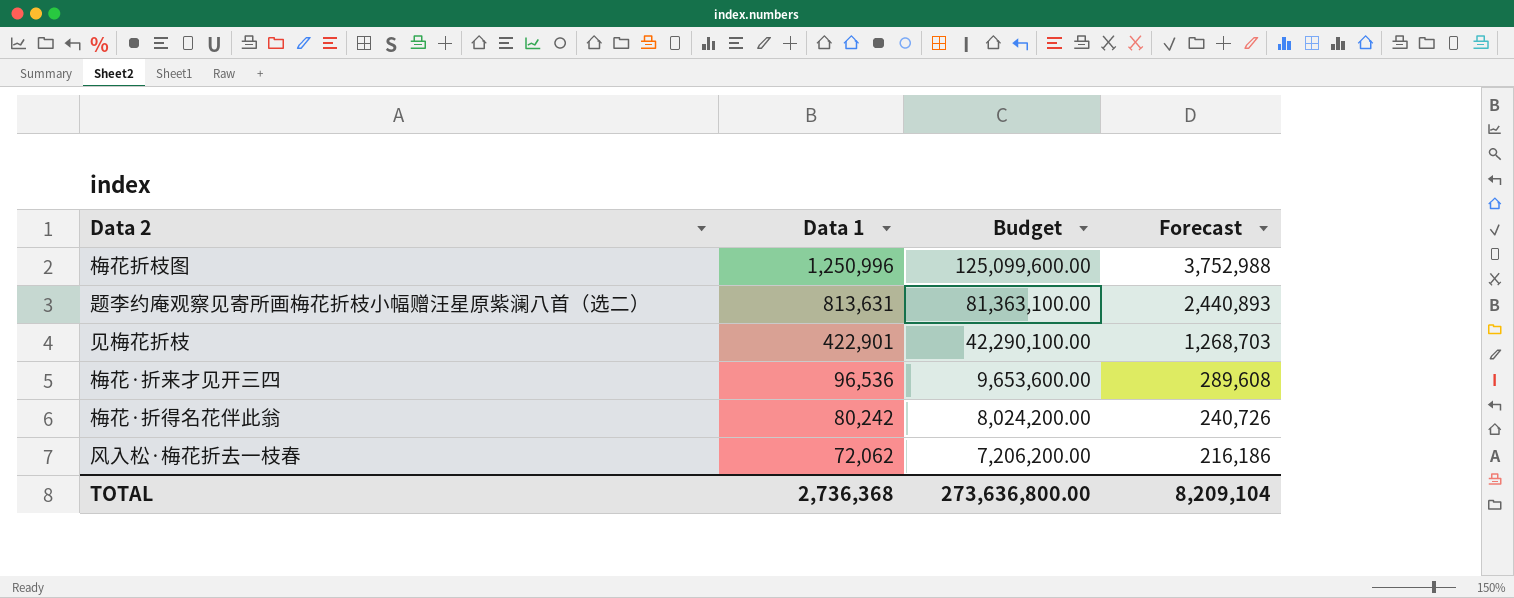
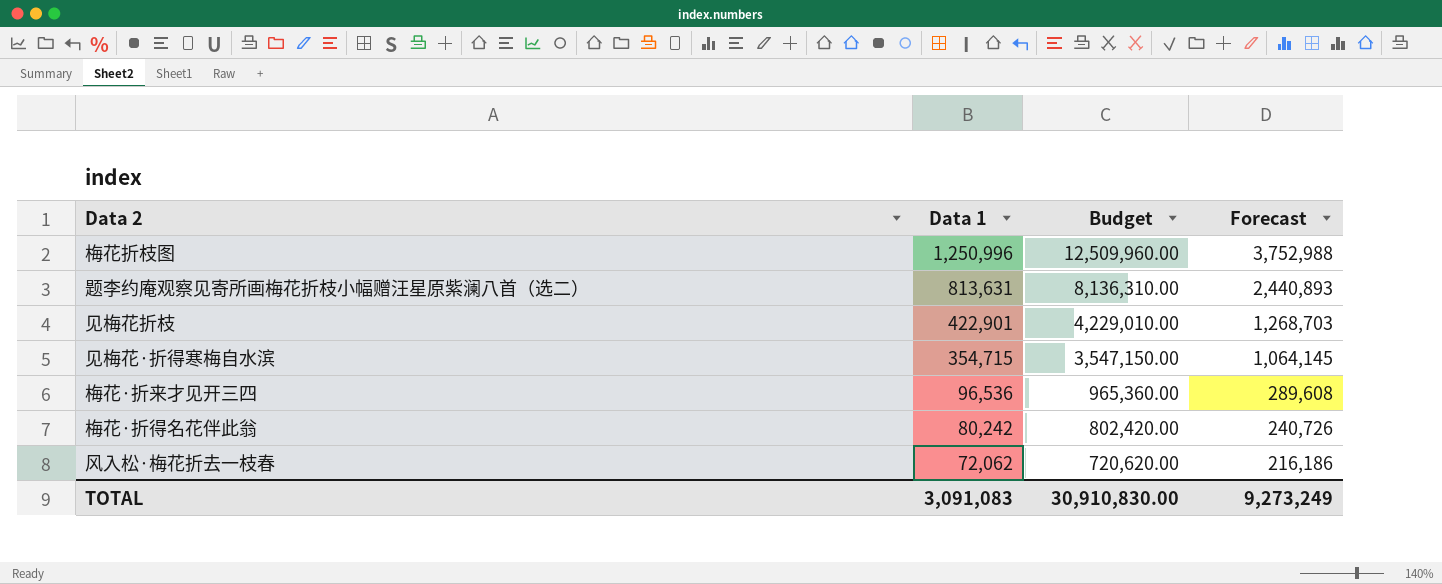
column Budget | formula: [Data 1] * 100 -> [Data 1] * 10
row 见梅花·折得寒梅自水滨: none -> 354,715 | 3,547,150.00 | 1,064,145
TOTAL | Data 1: 2,736,368 -> 3,091,083
TOTAL | Budget: 273,636,800.00 -> 30,910,830.00
TOTAL | Forecast: 8,209,104 -> 9,273,249

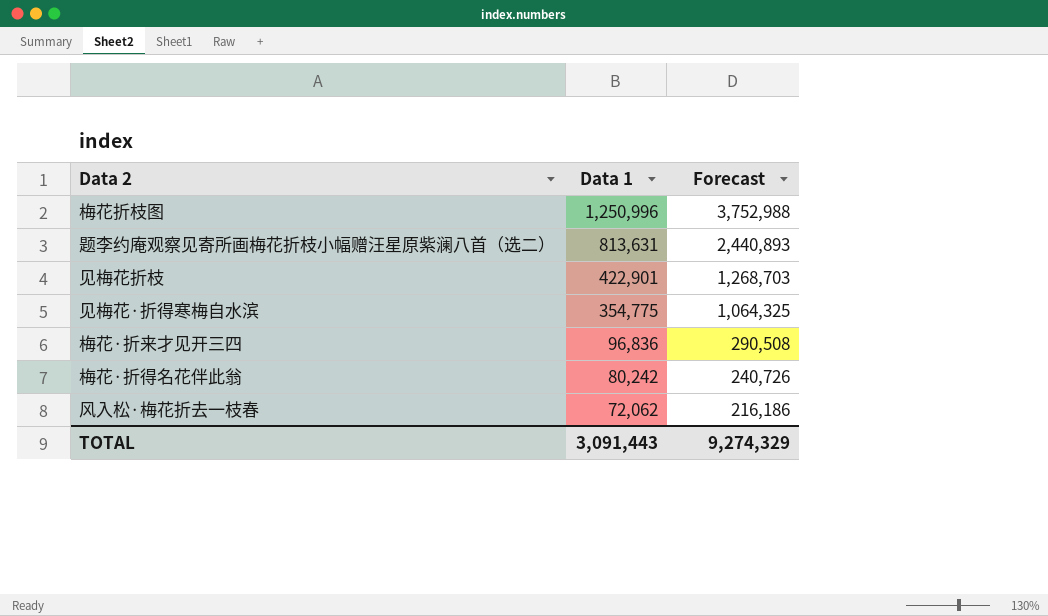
column Budget | formula: [Data 1] * 10 -> none
见梅花·折得寒梅自水滨 | Data 1: 354,715 -> 354,775
见梅花·折得寒梅自水滨 | Forecast: 1,064,145 -> 1,064,325
梅花·折来才见开三四 | Data 1: 96,536 -> 96,836
梅花·折来才见开三四 | Forecast: 289,608 -> 290,508
TOTAL | Data 1: 3,091,083 -> 3,091,443
TOTAL | Forecast: 9,273,249 -> 9,274,329

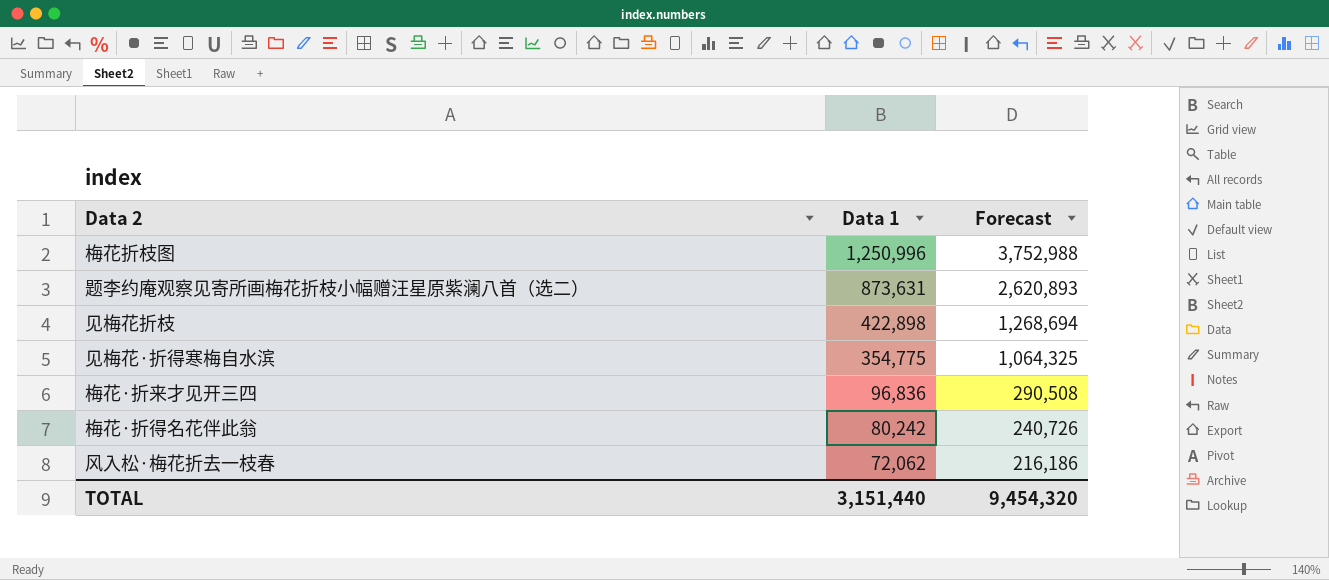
题李约庵观察见寄所画梅花折枝小幅赠汪星原紫澜八首（选二） | Data 1: 813,631 -> 873,631
题李约庵观察见寄所画梅花折枝小幅赠汪星原紫澜八首（选二） | Forecast: 2,440,893 -> 2,620,893
见梅花折枝 | Data 1: 422,901 -> 422,898
见梅花折枝 | Forecast: 1,268,703 -> 1,268,694
TOTAL | Data 1: 3,091,443 -> 3,151,440
TOTAL | Forecast: 9,274,329 -> 9,454,320

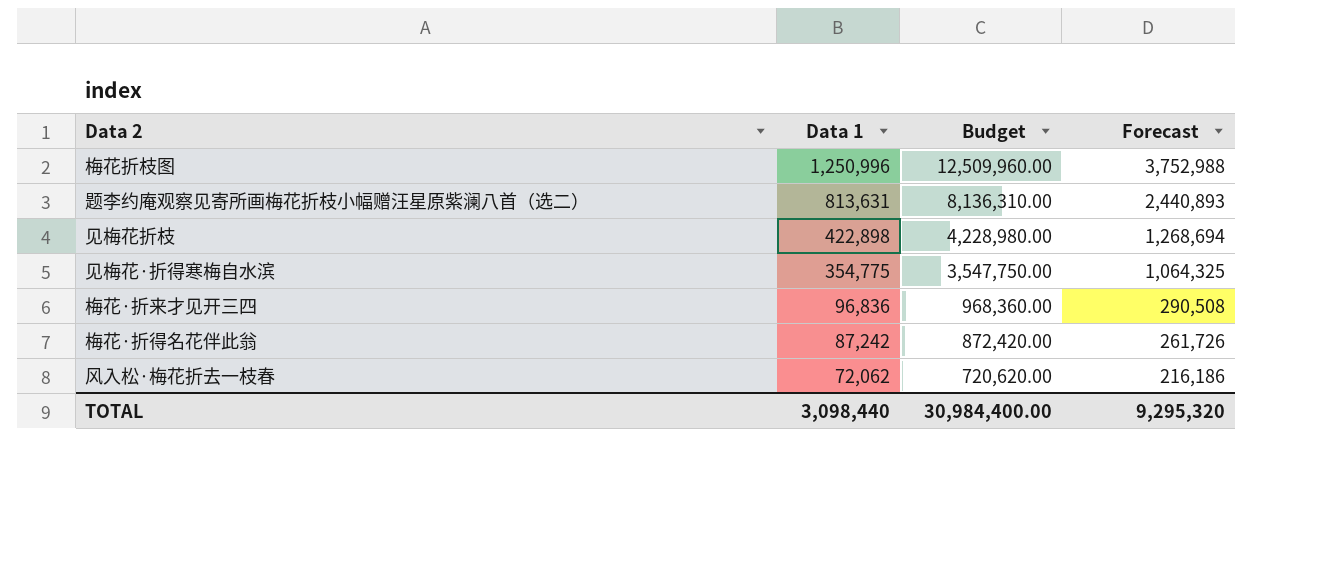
column Budget | formula: none -> [Data 1] * 10
题李约庵观察见寄所画梅花折枝小幅赠汪星原紫澜八首（选二） | Data 1: 873,631 -> 813,631
题李约庵观察见寄所画梅花折枝小幅赠汪星原紫澜八首（选二） | Forecast: 2,620,893 -> 2,440,893
梅花·折得名花伴此翁 | Data 1: 80,242 -> 87,242
梅花·折得名花伴此翁 | Forecast: 240,726 -> 261,726
TOTAL | Data 1: 3,151,440 -> 3,098,440
TOTAL | Forecast: 9,454,320 -> 9,295,320

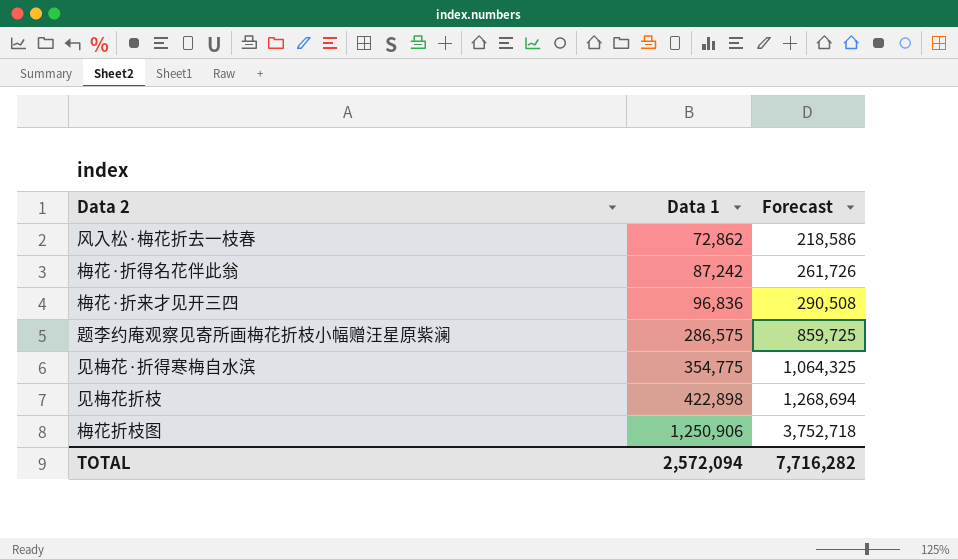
row order: Data 1 descending -> Data 1 ascending
column Budget | formula: [Data 1] * 10 -> none
row 题李约庵观察见寄所画梅花折枝小幅赠汪星原紫澜八首（选二）: 813,631 | 8,136,310.00 | 2,440,893 -> none
风入松·梅花折去一枝春 | Data 1: 72,062 -> 72,862
风入松·梅花折去一枝春 | Forecast: 216,186 -> 218,586
row 题李约庵观察见寄所画梅花折枝小幅赠汪星原紫澜: none -> 286,575 | 859,725
梅花折枝图 | Data 1: 1,250,996 -> 1,250,906
梅花折枝图 | Forecast: 3,752,988 -> 3,752,718
TOTAL | Data 1: 3,098,440 -> 2,572,094
TOTAL | Forecast: 9,295,320 -> 7,716,282

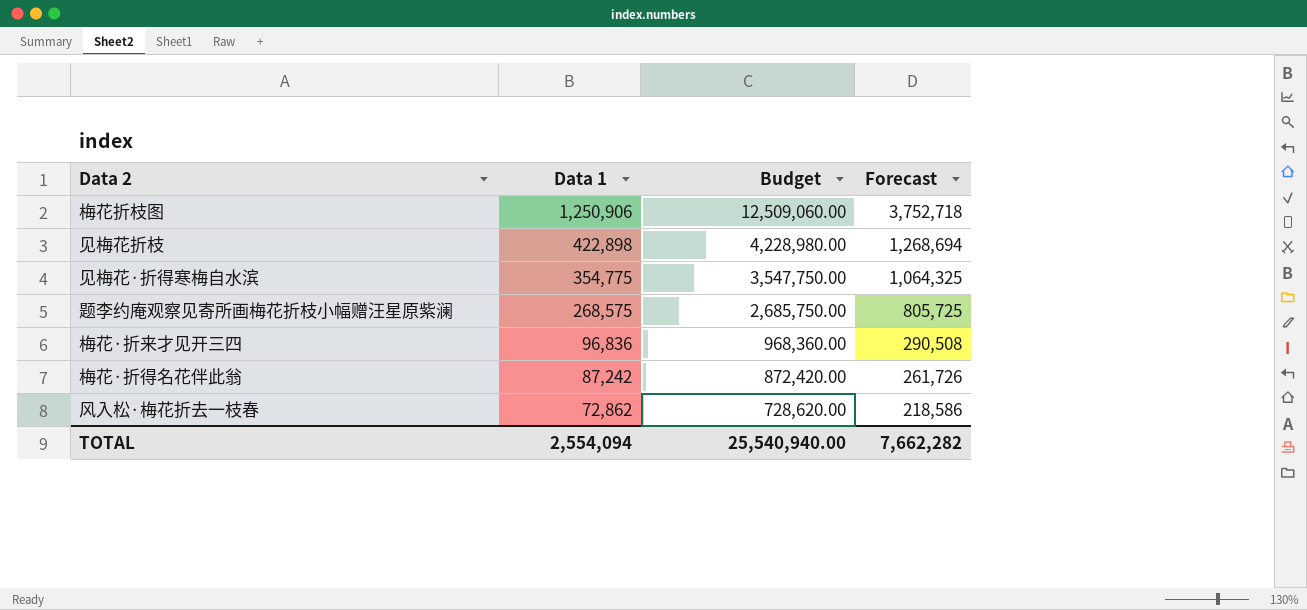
row order: Data 1 ascending -> Data 1 descending
column Budget | formula: none -> [Data 1] * 10
题李约庵观察见寄所画梅花折枝小幅赠汪星原紫澜 | Data 1: 286,575 -> 268,575
题李约庵观察见寄所画梅花折枝小幅赠汪星原紫澜 | Forecast: 859,725 -> 805,725
TOTAL | Data 1: 2,572,094 -> 2,554,094
TOTAL | Forecast: 7,716,282 -> 7,662,282

